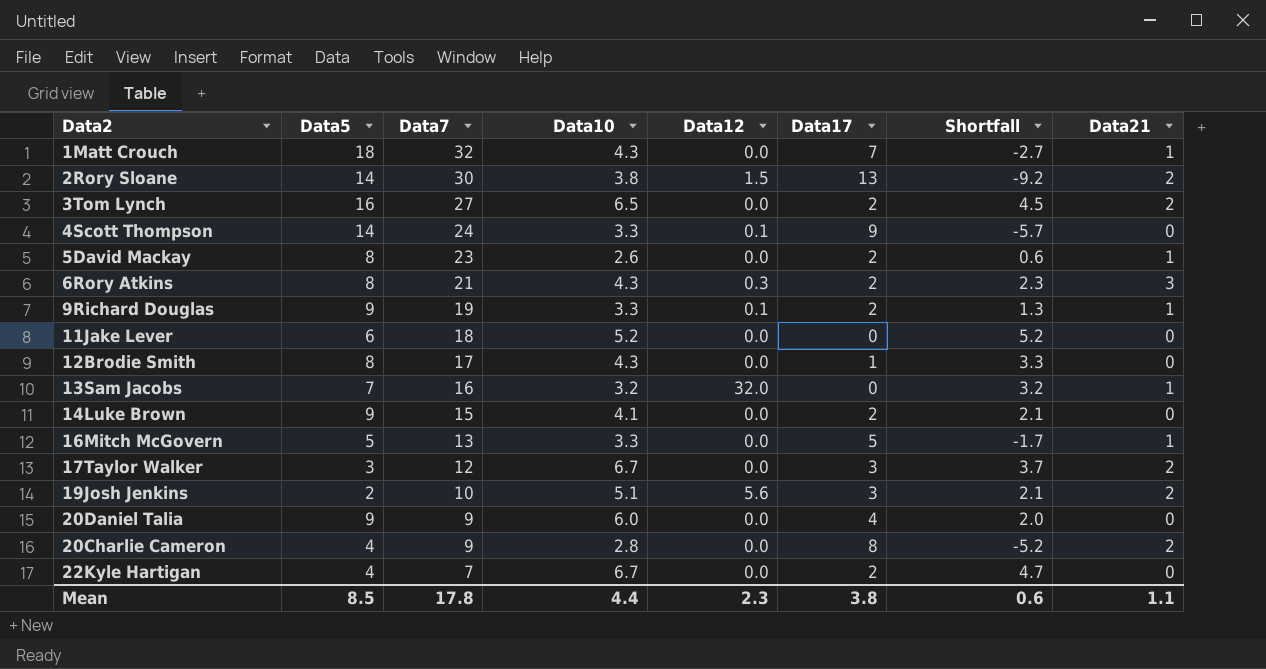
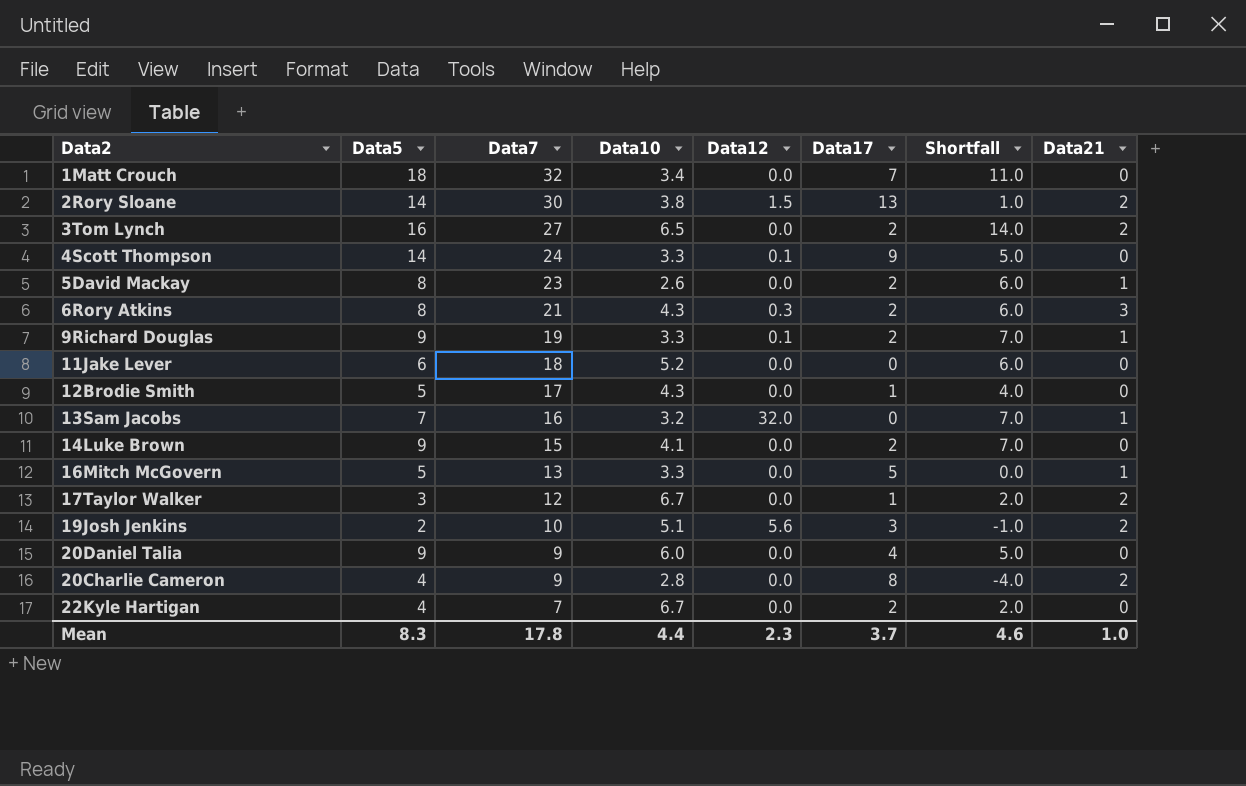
column Shortfall | formula: [Data10] - [Data17] -> [Data5] - [Data17]
1Matt Crouch | Data10: 4.3 -> 3.4
1Matt Crouch | Data21: 1 -> 0
12Brodie Smith | Data5: 8 -> 5
17Taylor Walker | Data17: 3 -> 1
Mean | Data5: 8.5 -> 8.3
Mean | Data17: 3.8 -> 3.7
Mean | Shortfall: 0.6 -> 4.6
Mean | Data21: 1.1 -> 1.0

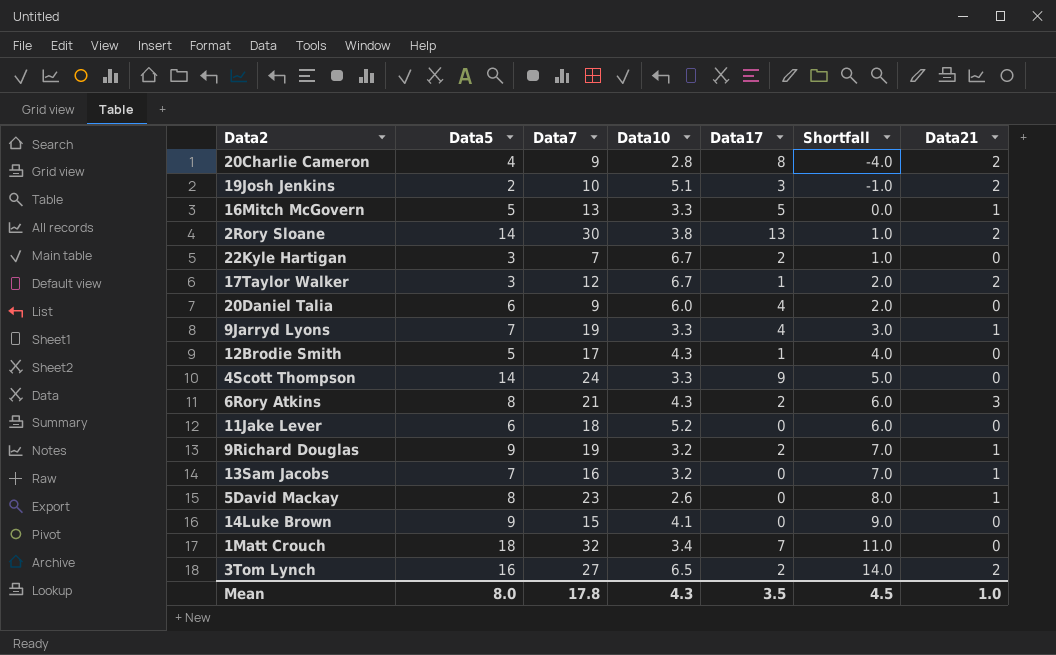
row order: Data7 descending -> Shortfall ascending
column Data12 | position: 5 -> none
22Kyle Hartigan | Data5: 4 -> 3
22Kyle Hartigan | Shortfall: 2.0 -> 1.0
20Daniel Talia | Data5: 9 -> 6
20Daniel Talia | Shortfall: 5.0 -> 2.0
row 9Jarryd Lyons: none -> 7 | 19 | 3.3 | 4 | 3.0 | 1
9Richard Douglas | Data10: 3.3 -> 3.2
5David Mackay | Data17: 2 -> 0
5David Mackay | Shortfall: 6.0 -> 8.0
14Luke Brown | Data17: 2 -> 0
14Luke Brown | Shortfall: 7.0 -> 9.0
Mean | Data5: 8.3 -> 8.0
Mean | Data10: 4.4 -> 4.3
Mean | Data17: 3.7 -> 3.5
Mean | Shortfall: 4.6 -> 4.5

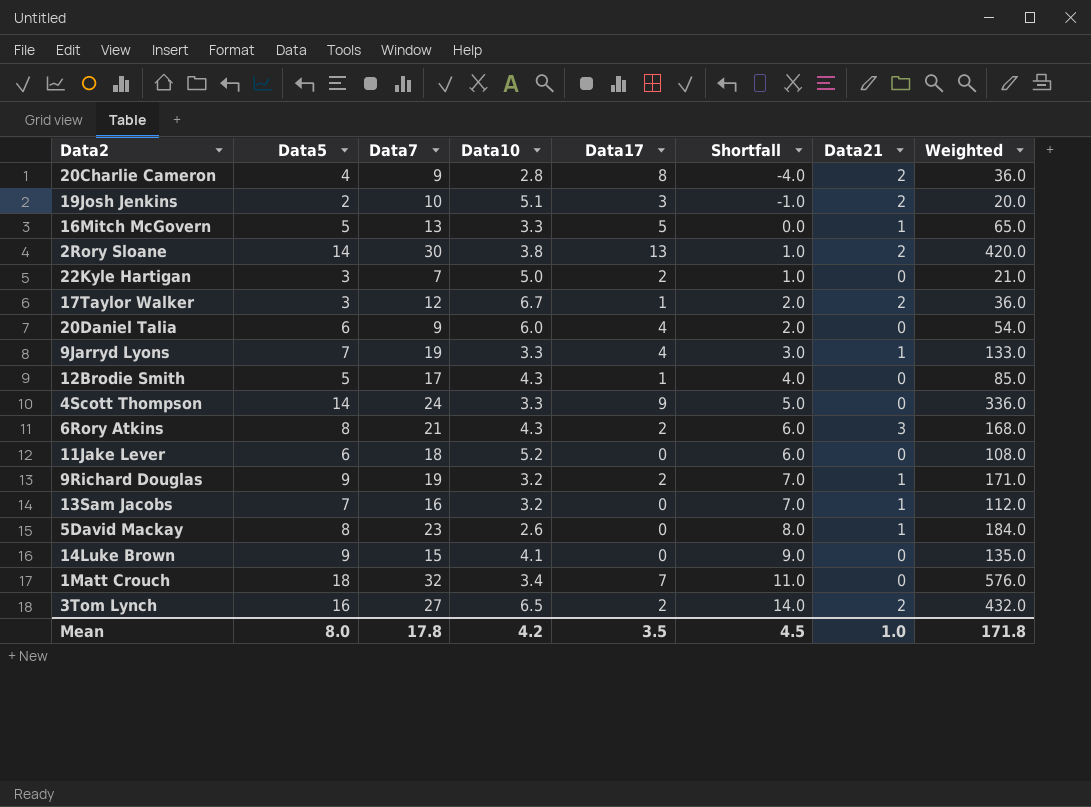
column Weighted | formula: none -> [Data5] * [Data7]
22Kyle Hartigan | Data10: 6.7 -> 5.0
Mean | Data10: 4.3 -> 4.2

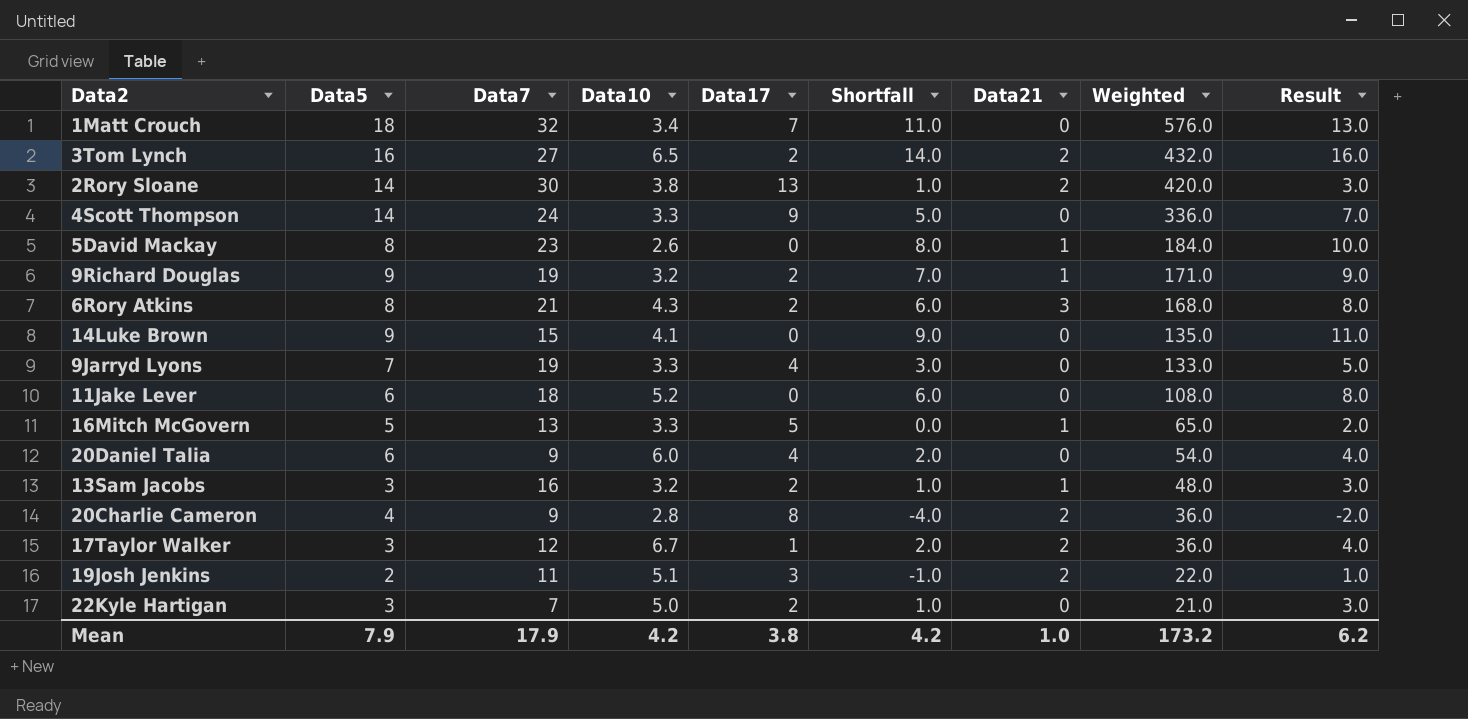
row order: Shortfall ascending -> Weighted descending
column Result | formula: none -> [Shortfall] + 2
row 12Brodie Smith: 5 | 17 | 4.3 | 1 | 4.0 | 0 | 85.0 -> none
9Jarryd Lyons | Data21: 1 -> 0
13Sam Jacobs | Data5: 7 -> 3
13Sam Jacobs | Data17: 0 -> 2
13Sam Jacobs | Shortfall: 7.0 -> 1.0
13Sam Jacobs | Weighted: 112.0 -> 48.0
19Josh Jenkins | Data7: 10 -> 11
19Josh Jenkins | Weighted: 20.0 -> 22.0
Mean | Data5: 8.0 -> 7.9
Mean | Data7: 17.8 -> 17.9
Mean | Data17: 3.5 -> 3.8
Mean | Shortfall: 4.5 -> 4.2
Mean | Weighted: 171.8 -> 173.2

